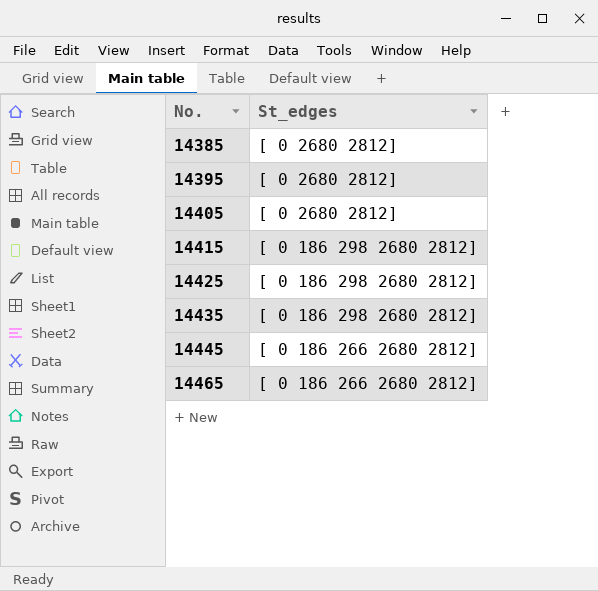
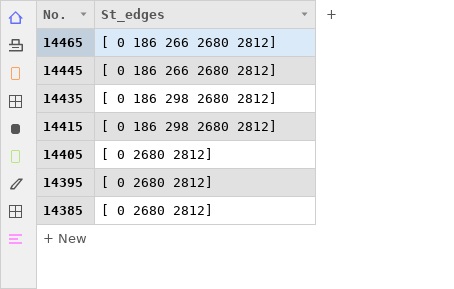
row order: No. ascending -> No. descending
row 14425: [ 0 186 298 2680 2812] -> none

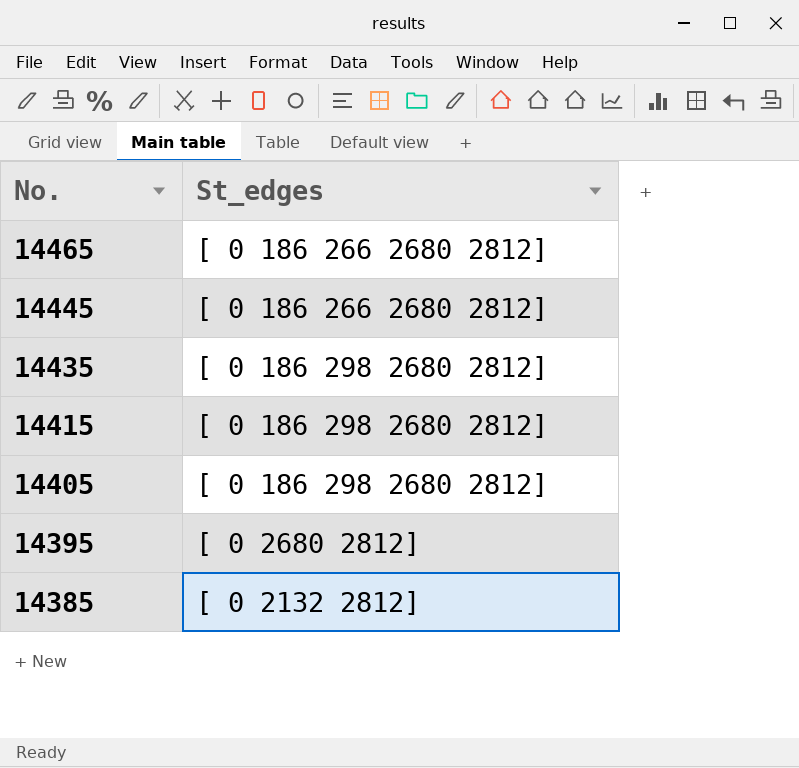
14405 | St_edges: [ 0 2680 2812] -> [ 0 186 298 2680 2812]
14385 | St_edges: [ 0 2680 2812] -> [ 0 2132 2812]

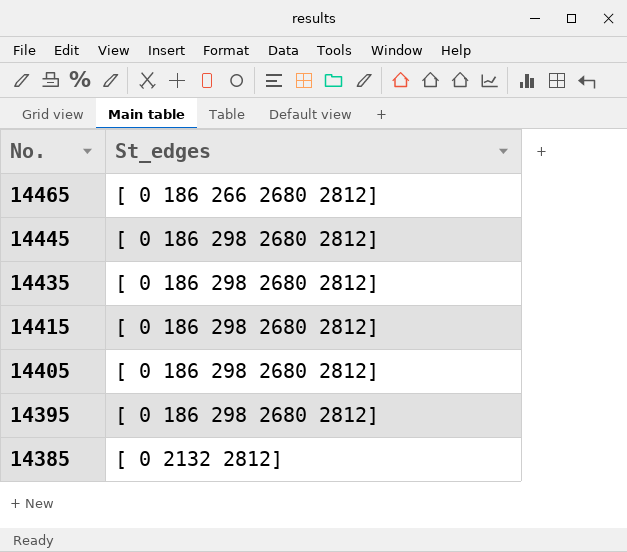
14445 | St_edges: [ 0 186 266 2680 2812] -> [ 0 186 298 2680 2812]
14395 | St_edges: [ 0 2680 2812] -> [ 0 186 298 2680 2812]

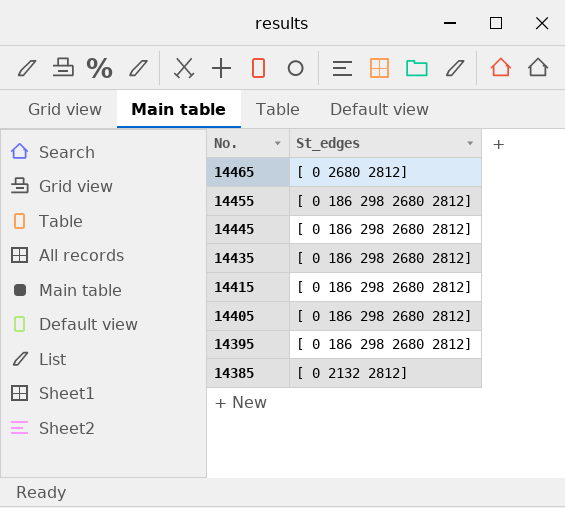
14465 | St_edges: [ 0 186 266 2680 2812] -> [ 0 2680 2812]
row 14455: none -> [ 0 186 298 2680 2812]

